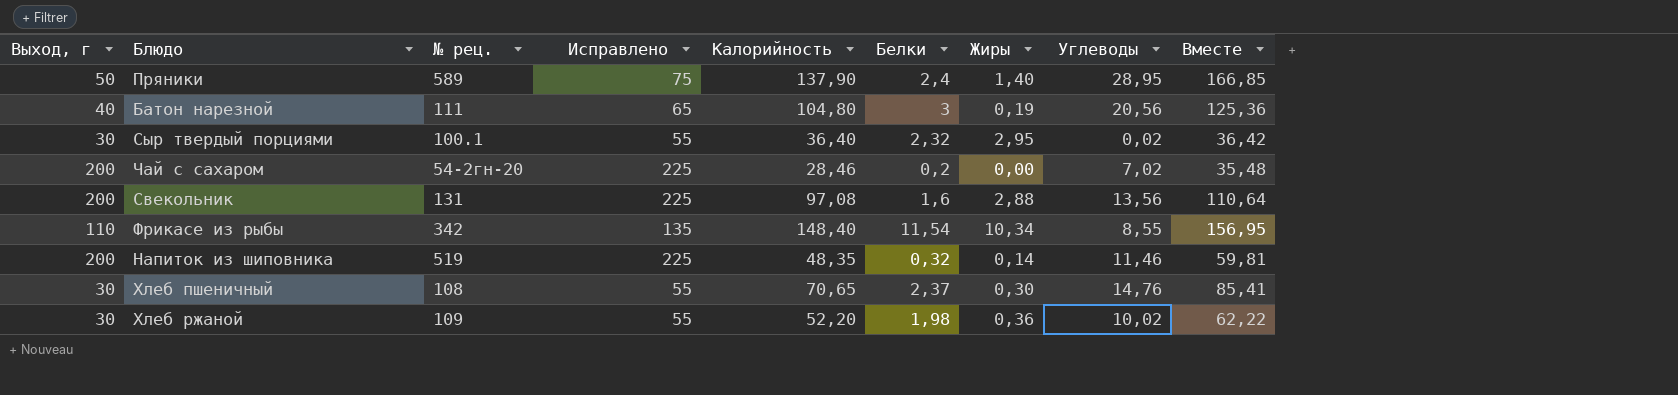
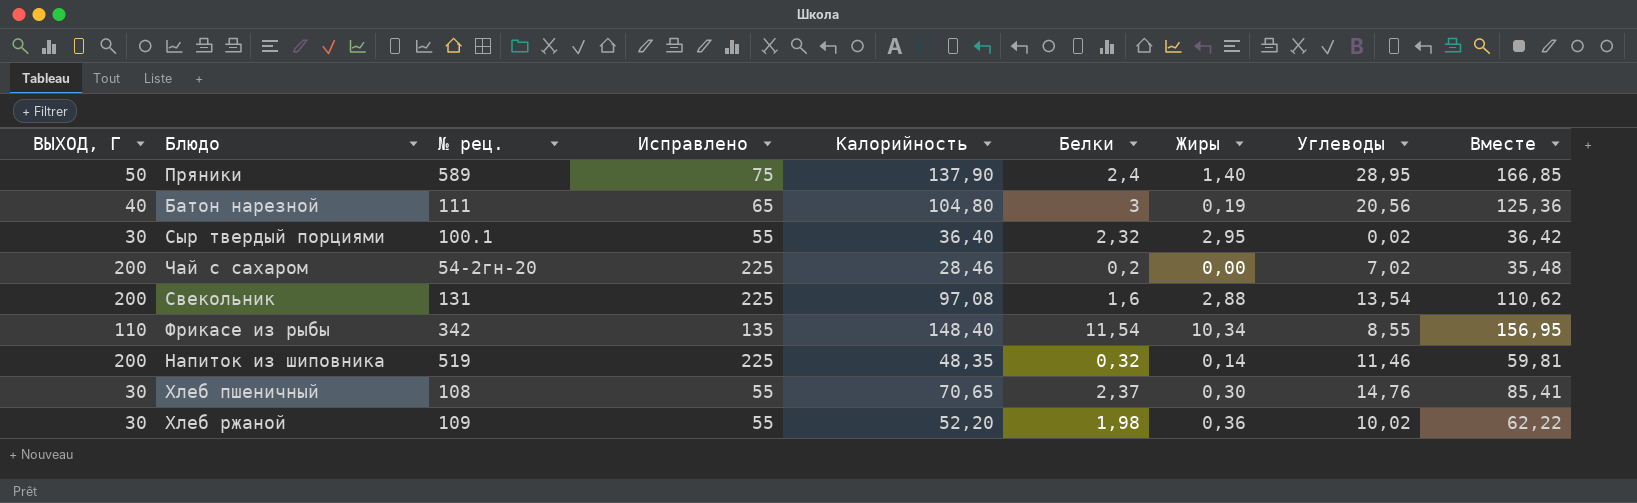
column name: Выход, г -> ВЫХОД, Г
Свекольник | Углеводы: 13,56 -> 13,54
Свекольник | Вместе: 110,64 -> 110,62

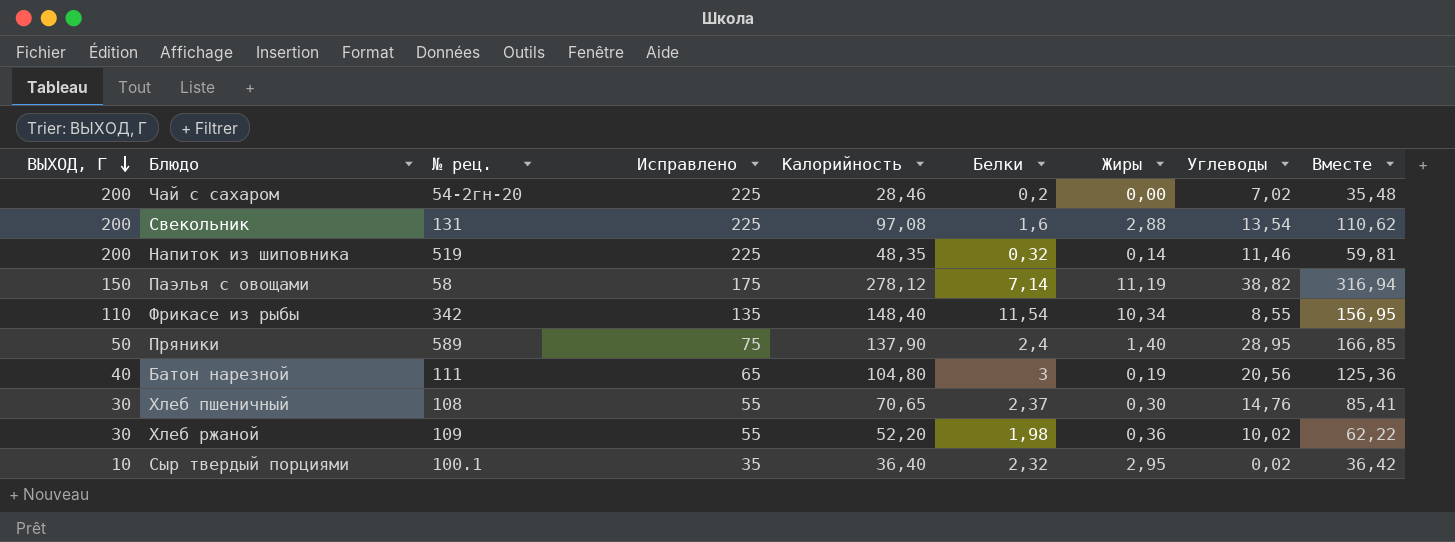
row order: none -> ВЫХОД, Г descending
row Паэлья с овощами: none -> 150 | 58 | 175 | 278,12 | 7,14 | 11,19 | 38,82 | 316,94
Сыр твердый порциями | ВЫХОД, Г: 30 -> 10
Сыр твердый порциями | Исправлено: 55 -> 35

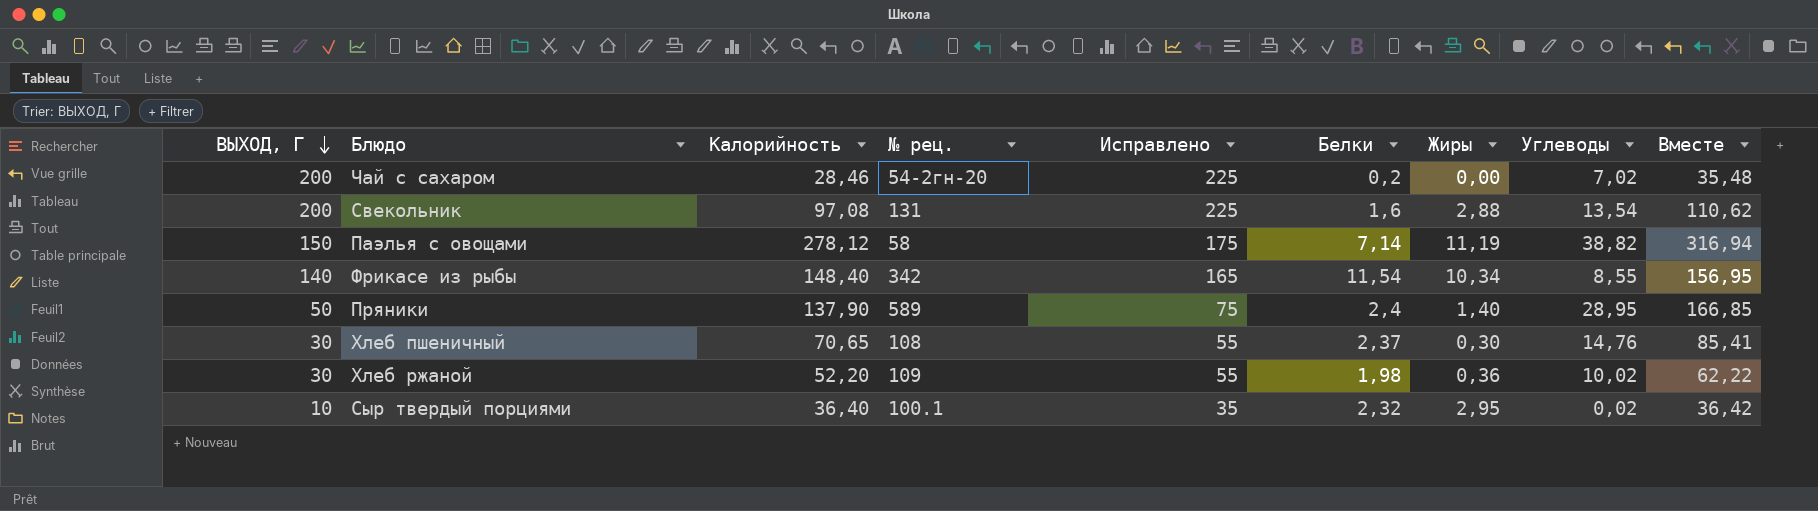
column Калорийность | position: 5 -> 3
row Напиток из шиповника: 200 | 519 | 225 | 48,35 | 0,32 | 0,14 | 11,46 | 59,81 -> none
row Батон нарезной: 40 | 111 | 65 | 104,80 | 3 | 0,19 | 20,56 | 125,36 -> none
Фрикасе из рыбы | ВЫХОД, Г: 110 -> 140
Фрикасе из рыбы | Исправлено: 135 -> 165

